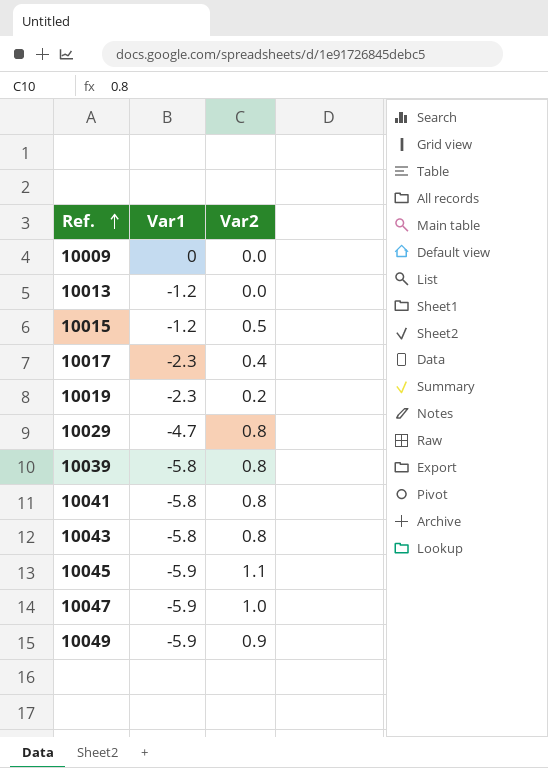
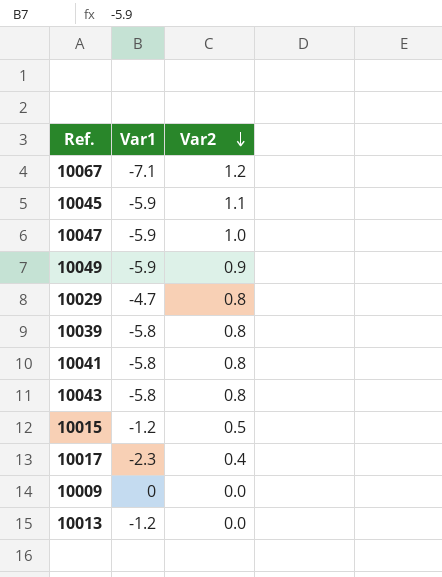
row order: Ref. ascending -> Var2 descending
row 10019: -2.3 | 0.2 -> none
row 10067: none -> -7.1 | 1.2

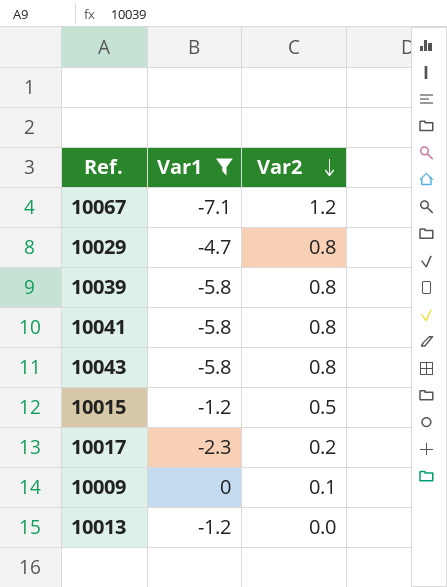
filter: none -> Var1 != -5.9
10017 | Var2: 0.4 -> 0.2
10009 | Var2: 0.0 -> 0.1

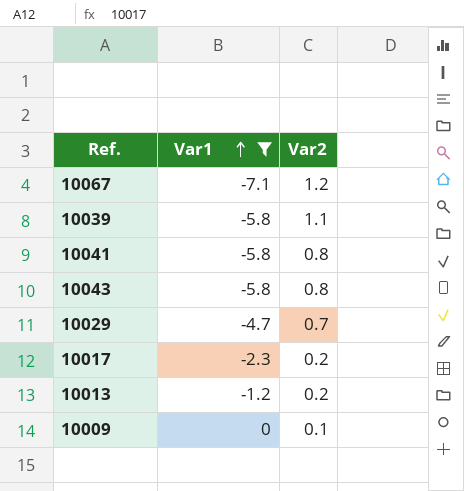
row order: Var2 descending -> Var1 ascending
row 10015: -1.2 | 0.5 -> none
10039 | Var2: 0.8 -> 1.1
10029 | Var2: 0.8 -> 0.7
10013 | Var2: 0.0 -> 0.2

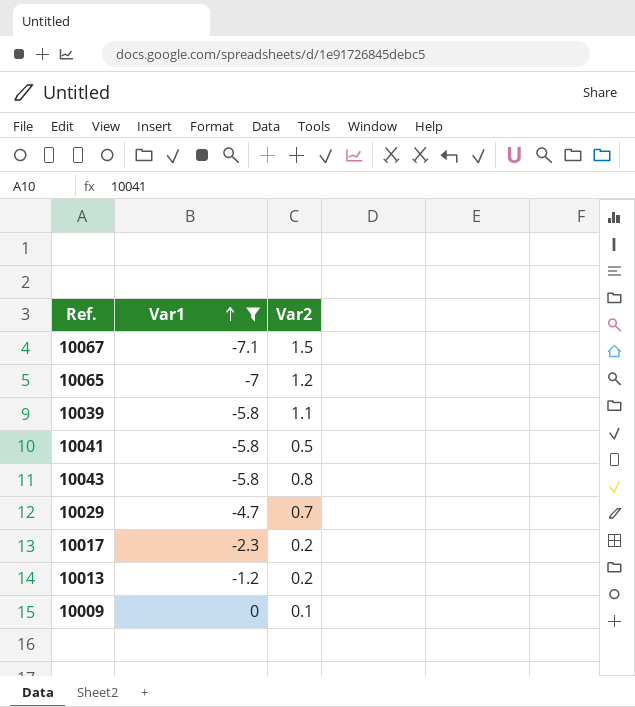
10067 | Var2: 1.2 -> 1.5
row 10065: none -> -7 | 1.2
10041 | Var2: 0.8 -> 0.5

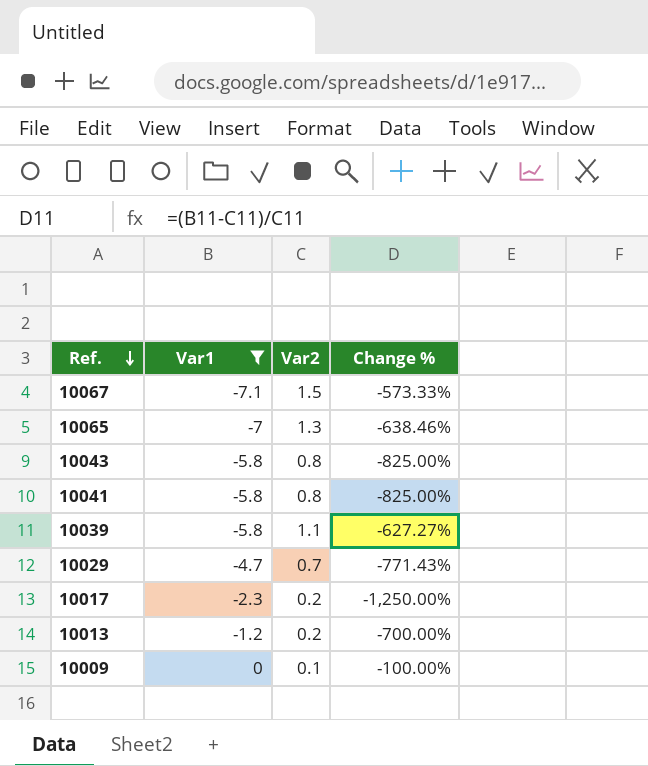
row order: Var1 ascending -> Ref. descending
column Change % | formula: none -> ([Var1] - [Var2]) / [Var2]
10065 | Var2: 1.2 -> 1.3
10041 | Var2: 0.5 -> 0.8

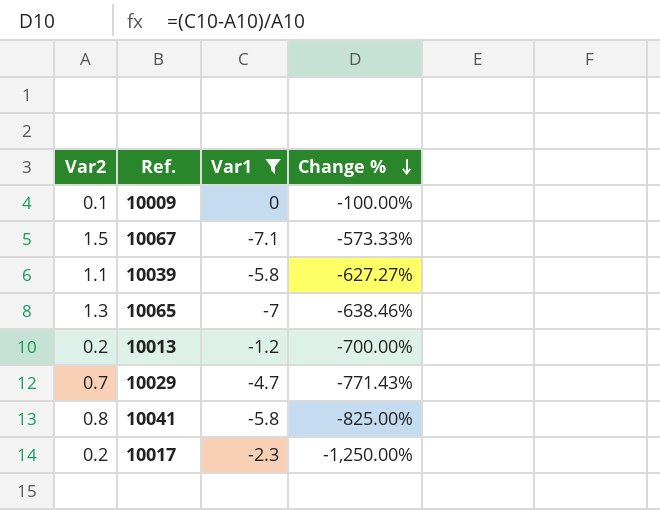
row order: Ref. descending -> Change % descending
column Var2 | position: 3 -> 1
row 10043: -5.8 | 0.8 | -825.00% -> none

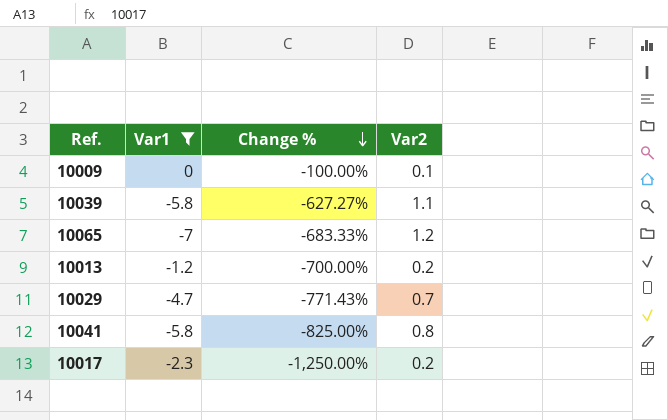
column Var2 | position: 1 -> 4
row 10067: 1.5 | -7.1 | -573.33% -> none
10065 | Change %: -638.46% -> -683.33%
10065 | Var2: 1.3 -> 1.2

